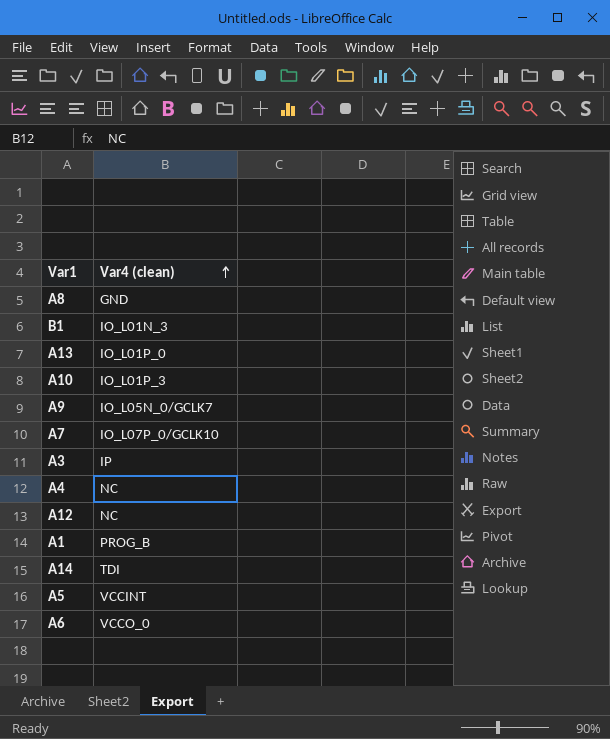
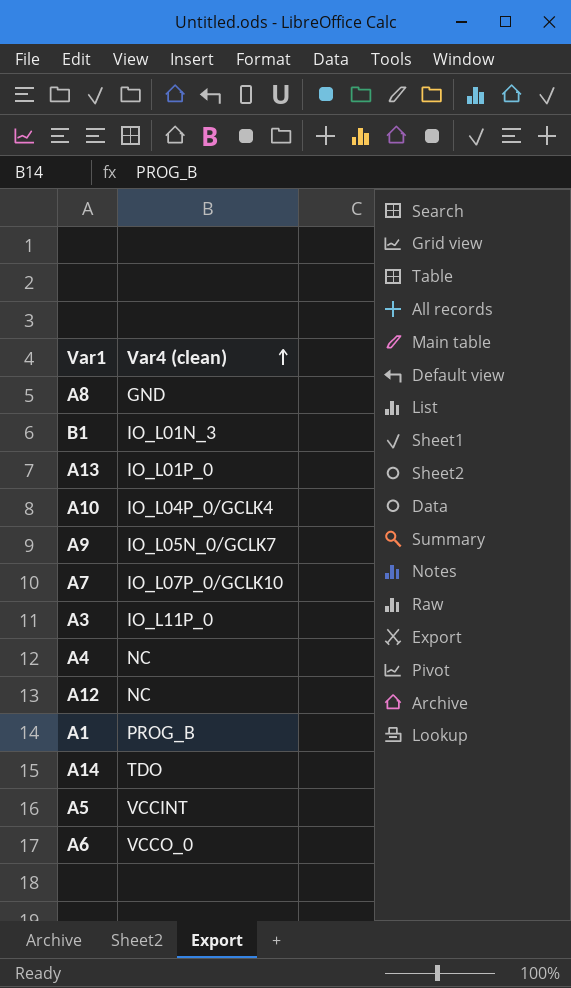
A10 | Var4 (clean): IO_L01P_3 -> IO_L04P_0/GCLK4
A3 | Var4 (clean): IP -> IO_L11P_0
A14 | Var4 (clean): TDI -> TDO

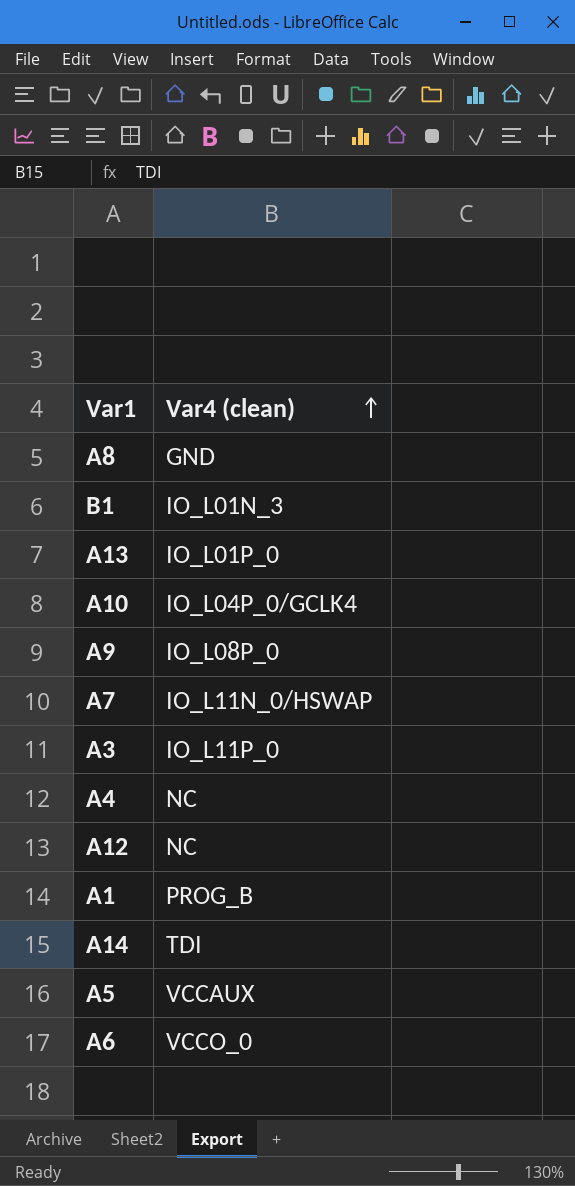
A9 | Var4 (clean): IO_L05N_0/GCLK7 -> IO_L08P_0
A7 | Var4 (clean): IO_L07P_0/GCLK10 -> IO_L11N_0/HSWAP
A14 | Var4 (clean): TDO -> TDI
A5 | Var4 (clean): VCCINT -> VCCAUX

